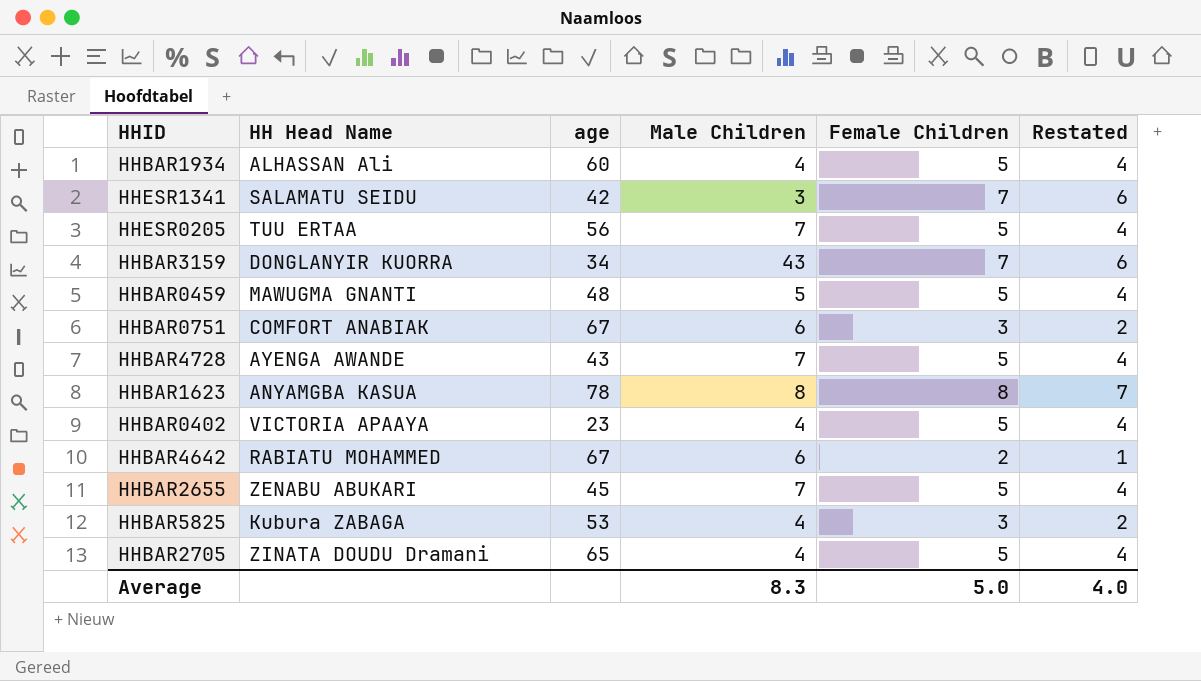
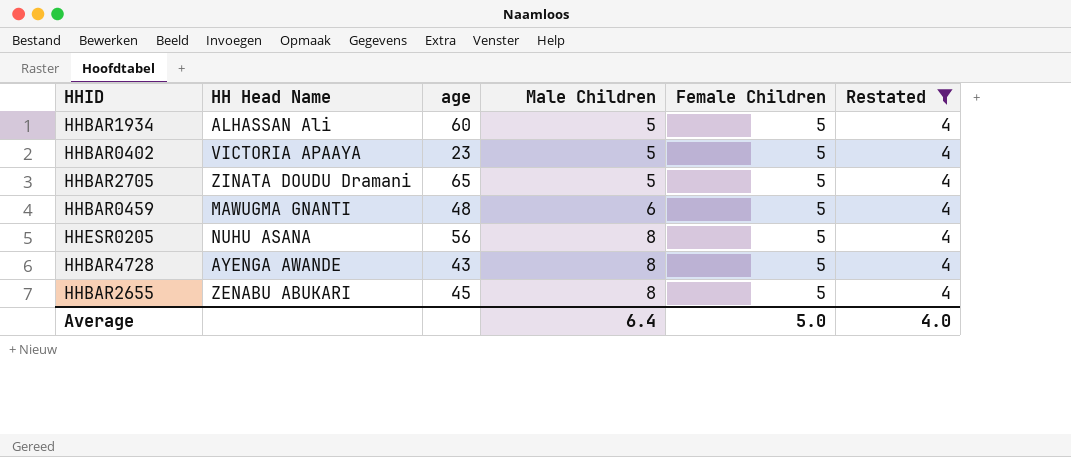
filter: none -> Restated = 4
row order: none -> Male Children ascending
HHBAR1934 | Male Children: 4 -> 5
HHBAR0402 | Male Children: 4 -> 5
HHBAR2705 | Male Children: 4 -> 5
HHBAR0459 | Male Children: 5 -> 6
HHESR0205 | HH Head Name: TUU ERTAA -> NUHU ASANA
HHESR0205 | Male Children: 7 -> 8
HHBAR4728 | Male Children: 7 -> 8
HHBAR2655 | Male Children: 7 -> 8
Average | Male Children: 8.3 -> 6.4

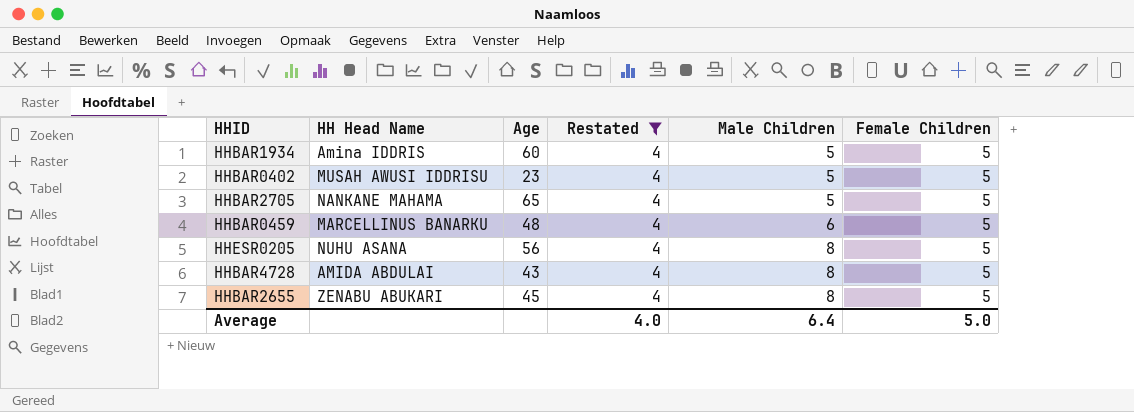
column name: age -> Age
column Restated | position: 6 -> 4
HHBAR1934 | HH Head Name: ALHASSAN Ali -> Amina IDDRIS
HHBAR0402 | HH Head Name: VICTORIA APAAYA -> MUSAH AWUSI IDDRISU
HHBAR2705 | HH Head Name: ZINATA DOUDU Dramani -> NANKANE MAHAMA
HHBAR0459 | HH Head Name: MAWUGMA GNANTI -> MARCELLINUS BANARKU
HHBAR4728 | HH Head Name: AYENGA AWANDE -> AMIDA ABDULAI

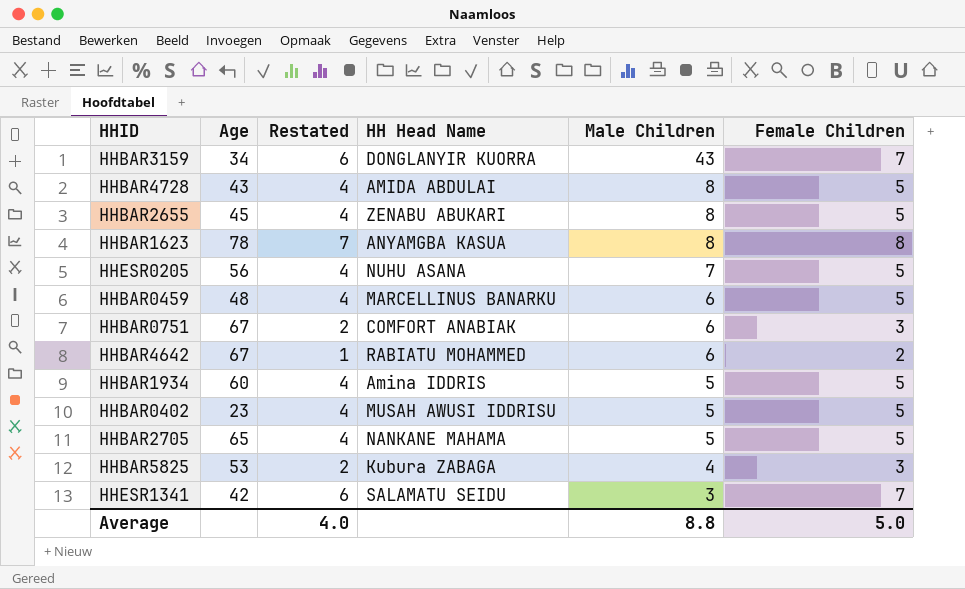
filter: Restated = 4 -> none
row order: Male Children ascending -> Male Children descending
column HH Head Name | position: 2 -> 4
HHESR0205 | Male Children: 8 -> 7
Average | Male Children: 6.4 -> 8.8

